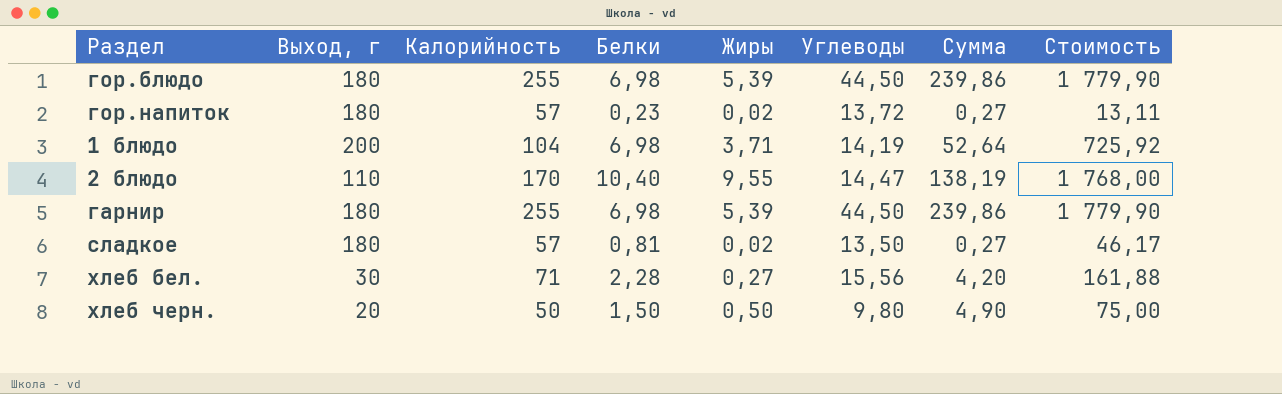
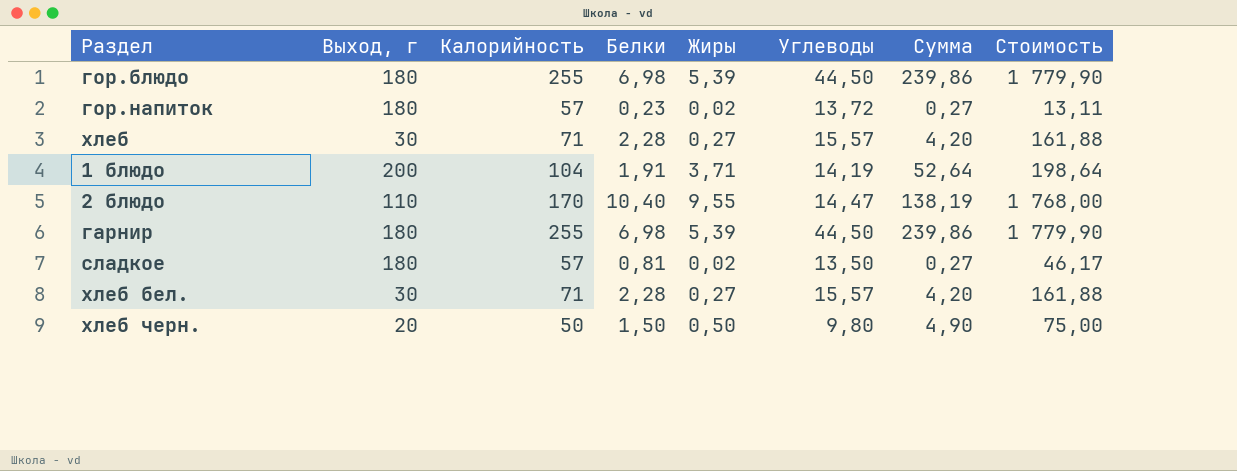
row хлеб: none -> 30 | 71 | 2,28 | 0,27 | 15,57 | 4,20 | 161,88
1 блюдо | Белки: 6,98 -> 1,91
1 блюдо | Стоимость: 725,92 -> 198,64
хлеб бел. | Углеводы: 15,56 -> 15,57

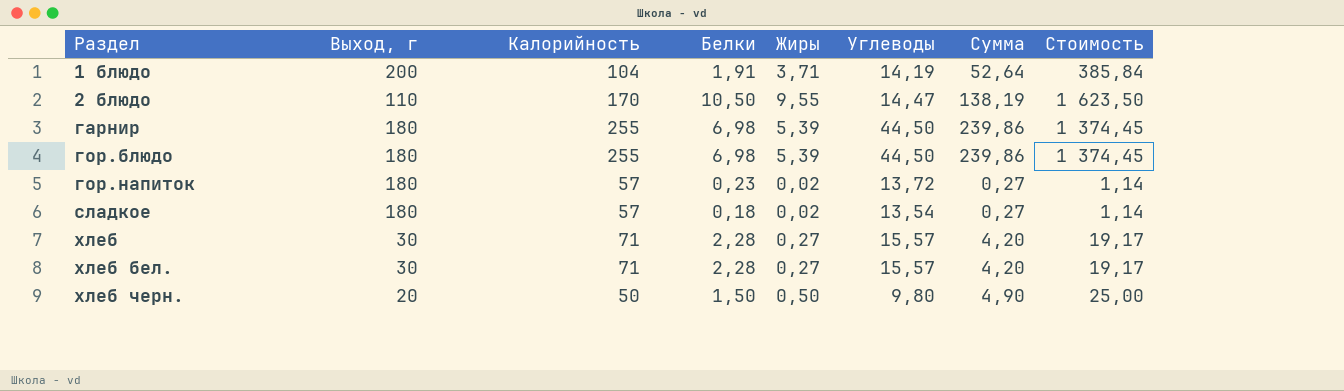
row order: none -> Раздел ascending
column Стоимость | formula: [Калорийность] * [Белки] -> [Калорийность] * [Жиры]
2 блюдо | Белки: 10,40 -> 10,50
сладкое | Белки: 0,81 -> 0,18
сладкое | Углеводы: 13,50 -> 13,54

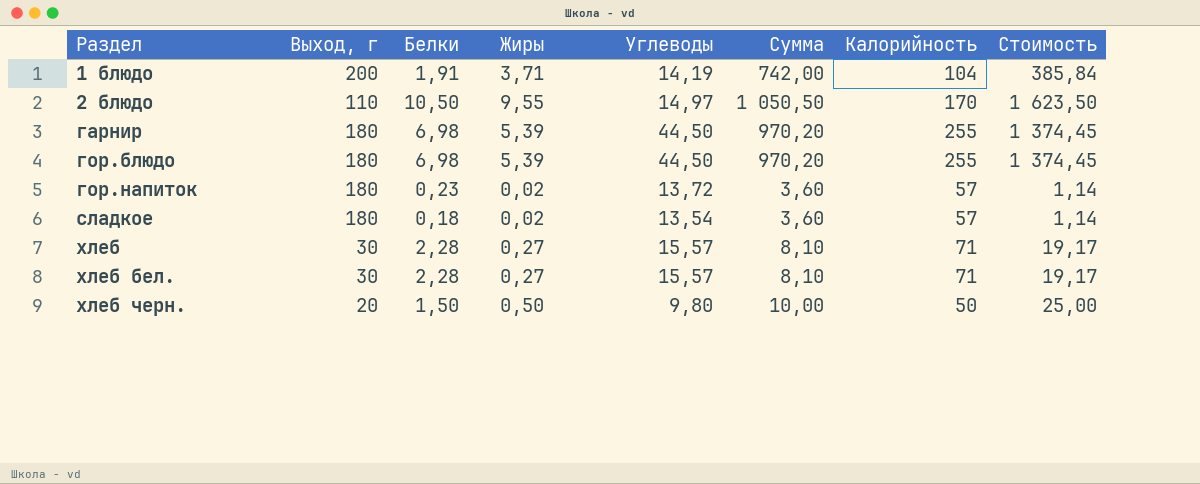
column Сумма | formula: [Жиры] * [Углеводы] -> [Выход, г] * [Жиры]
column Калорийность | position: 3 -> 7
2 блюдо | Углеводы: 14,47 -> 14,97

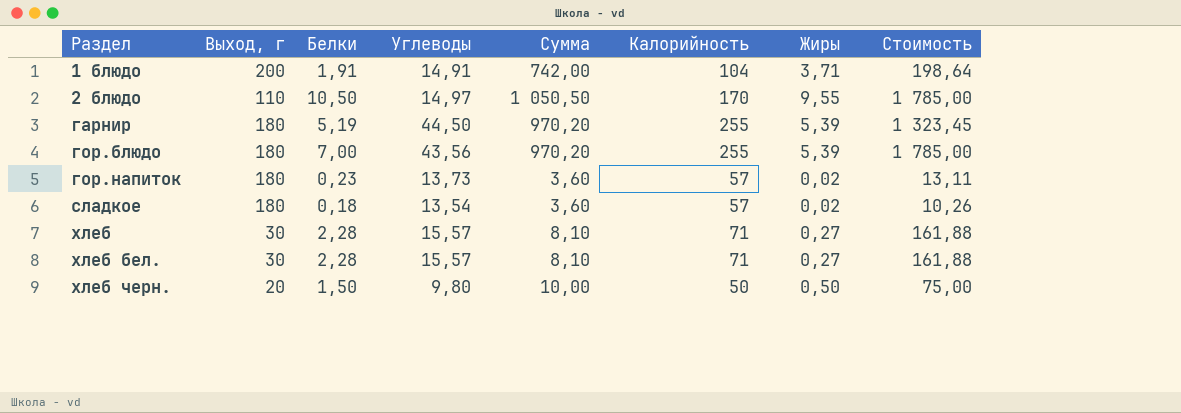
column Жиры | position: 4 -> 7
column Стоимость | formula: [Жиры] * [Калорийность] -> [Белки] * [Калорийность]
1 блюдо | Углеводы: 14,19 -> 14,91
гарнир | Белки: 6,98 -> 5,19
гор.блюдо | Белки: 6,98 -> 7,00
гор.блюдо | Углеводы: 44,50 -> 43,56
гор.напиток | Углеводы: 13,72 -> 13,73

